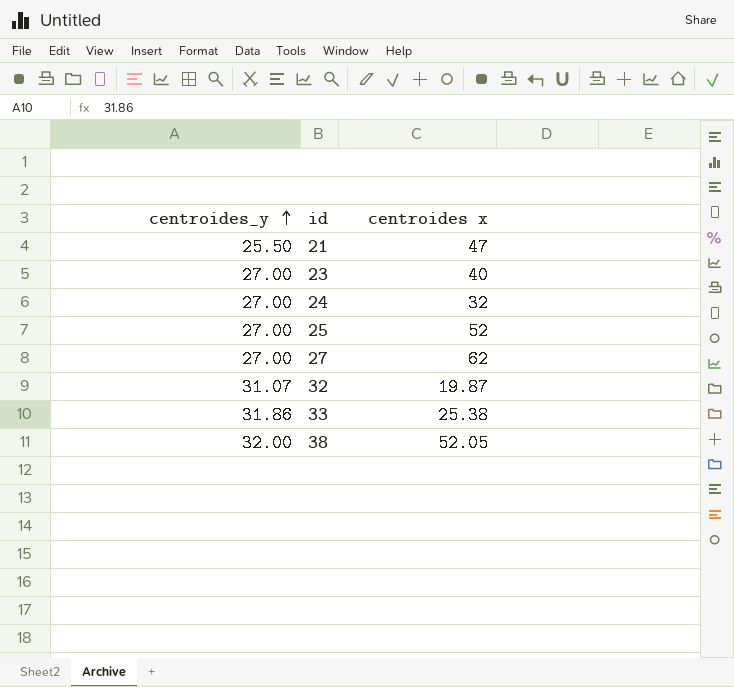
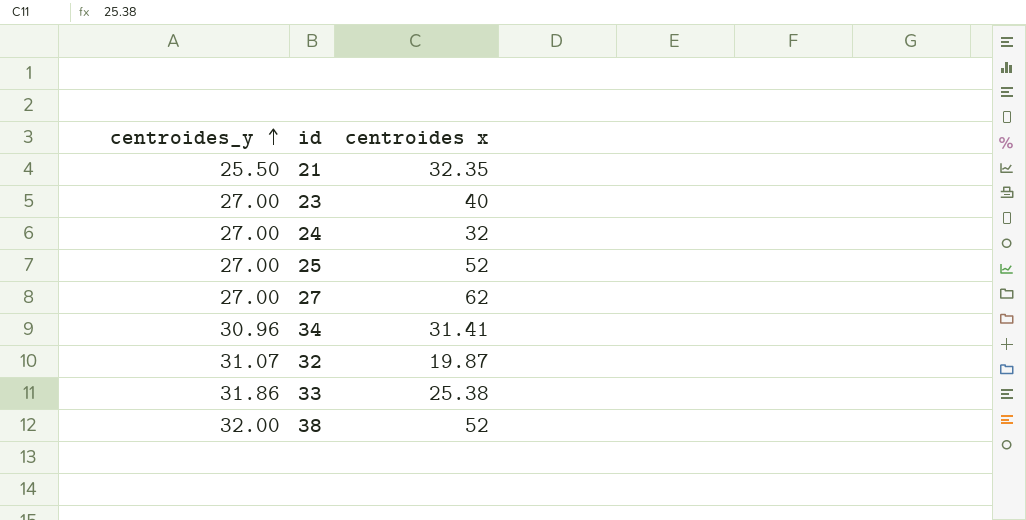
21 | centroides x: 47 -> 32.35
row 34: none -> 30.96 | 31.41
38 | centroides x: 52.05 -> 52

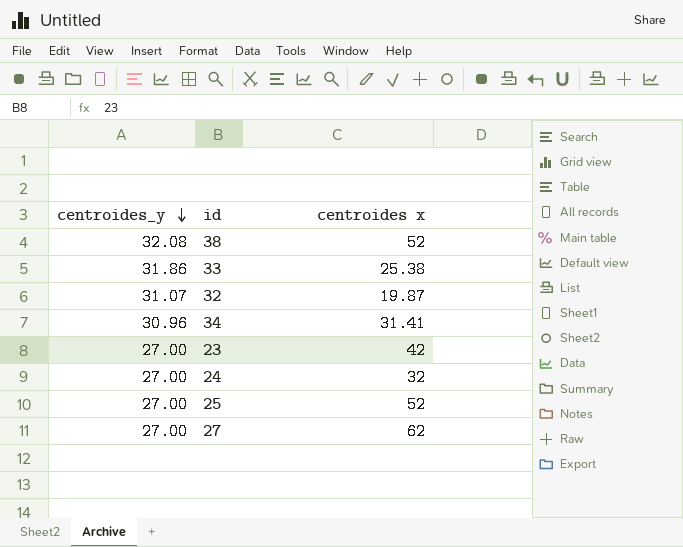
row order: centroides_y ascending -> centroides_y descending
row 21: 25.50 | 32.35 -> none
38 | centroides_y: 32.00 -> 32.08
23 | centroides x: 40 -> 42

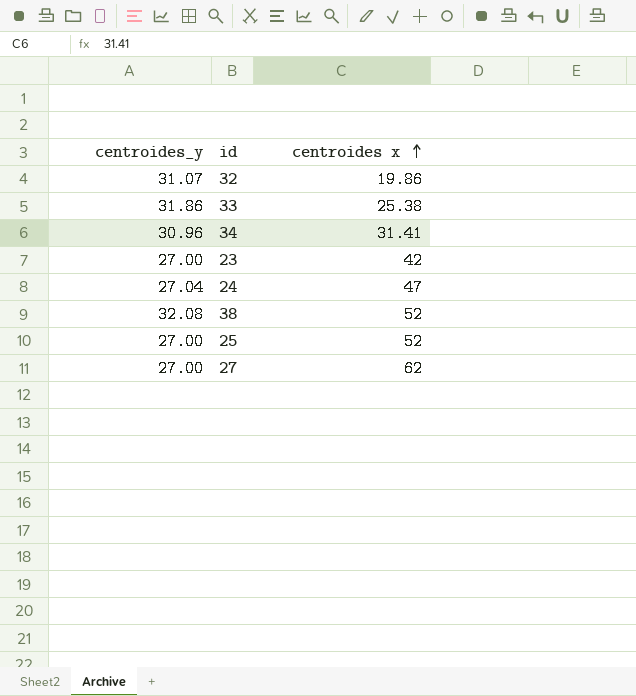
row order: centroides_y descending -> centroides x ascending
32 | centroides x: 19.87 -> 19.86
24 | centroides_y: 27.00 -> 27.04
24 | centroides x: 32 -> 47

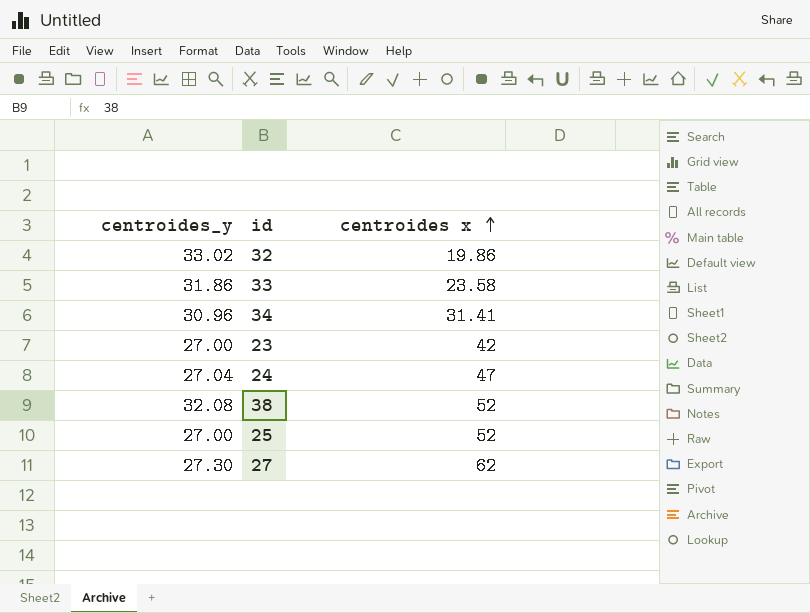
32 | centroides_y: 31.07 -> 33.02
33 | centroides x: 25.38 -> 23.58
27 | centroides_y: 27.00 -> 27.30

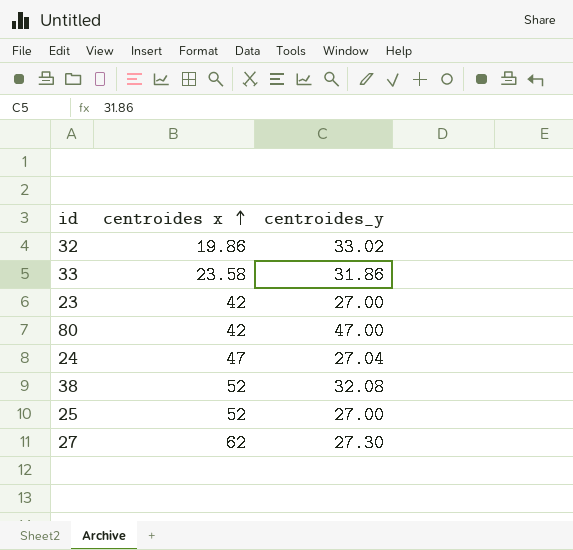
column centroides_y | position: 1 -> 3
row 34: 30.96 | 31.41 -> none
row 80: none -> 42 | 47.00

